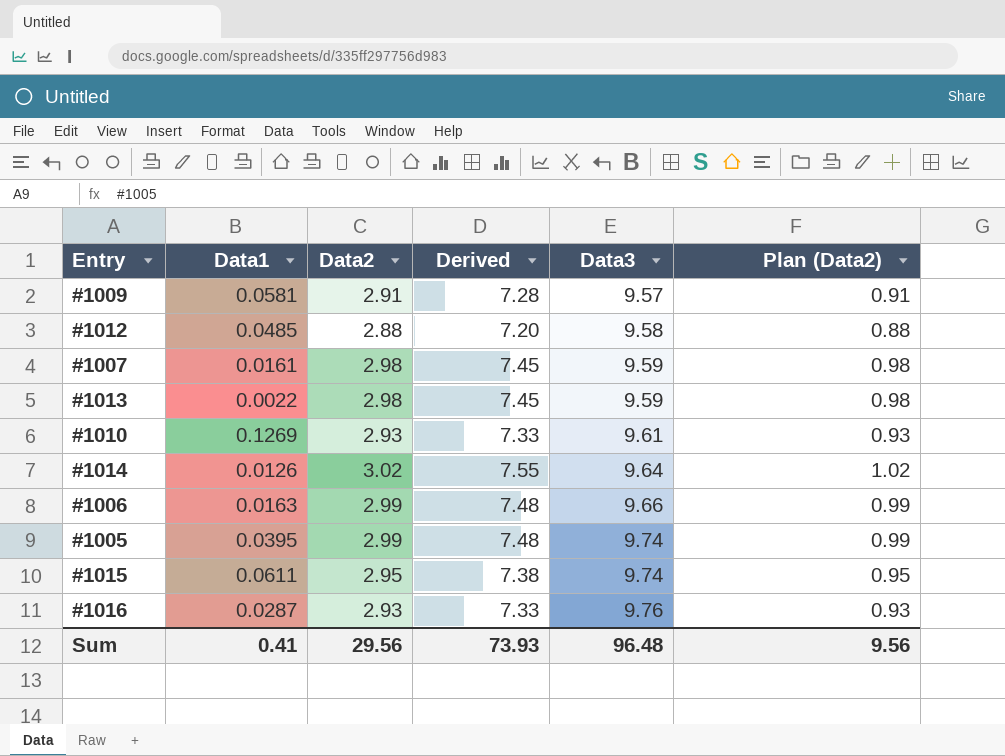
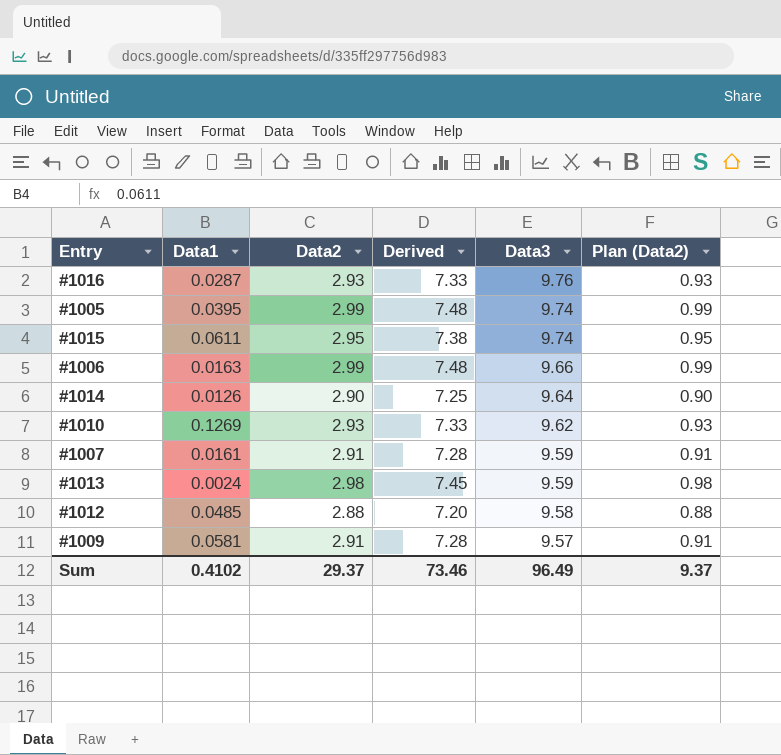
row order: Data3 ascending -> Data3 descending
#1014 | Data2: 3.02 -> 2.90
#1014 | Derived: 7.55 -> 7.25
#1014 | Plan (Data2): 1.02 -> 0.90
#1010 | Data3: 9.61 -> 9.62
#1007 | Data2: 2.98 -> 2.91
#1007 | Derived: 7.45 -> 7.28
#1007 | Plan (Data2): 0.98 -> 0.91
#1013 | Data1: 0.0022 -> 0.0024
Sum | Data1: 0.41 -> 0.4102
Sum | Data2: 29.56 -> 29.37
Sum | Derived: 73.93 -> 73.46
Sum | Data3: 96.48 -> 96.49
Sum | Plan (Data2): 9.56 -> 9.37

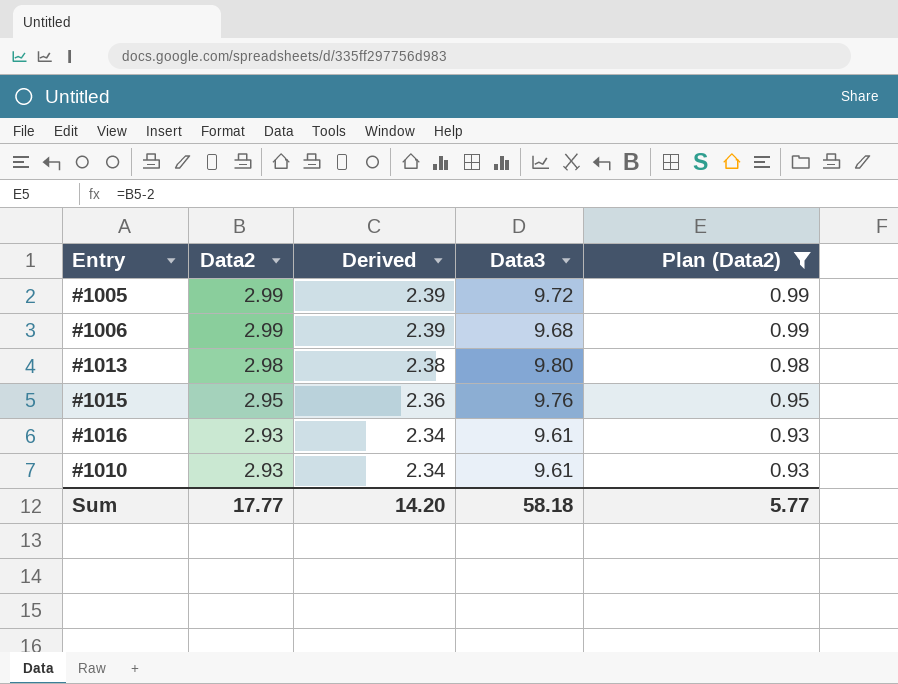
filter: none -> Plan (Data2) >= 0.93
row order: Data3 descending -> Data2 descending
column Data1 | position: 2 -> none
column Derived | formula: [Data2] * 2.5 -> [Data2] * 0.8
#1005 | Data3: 9.74 -> 9.72
#1006 | Data3: 9.66 -> 9.68
#1013 | Data3: 9.59 -> 9.80
#1015 | Data3: 9.74 -> 9.76
#1016 | Data3: 9.76 -> 9.61
#1010 | Data3: 9.62 -> 9.61
Sum | Data2: 29.37 -> 17.77
Sum | Derived: 73.46 -> 14.20
Sum | Data3: 96.49 -> 58.18
Sum | Plan (Data2): 9.37 -> 5.77

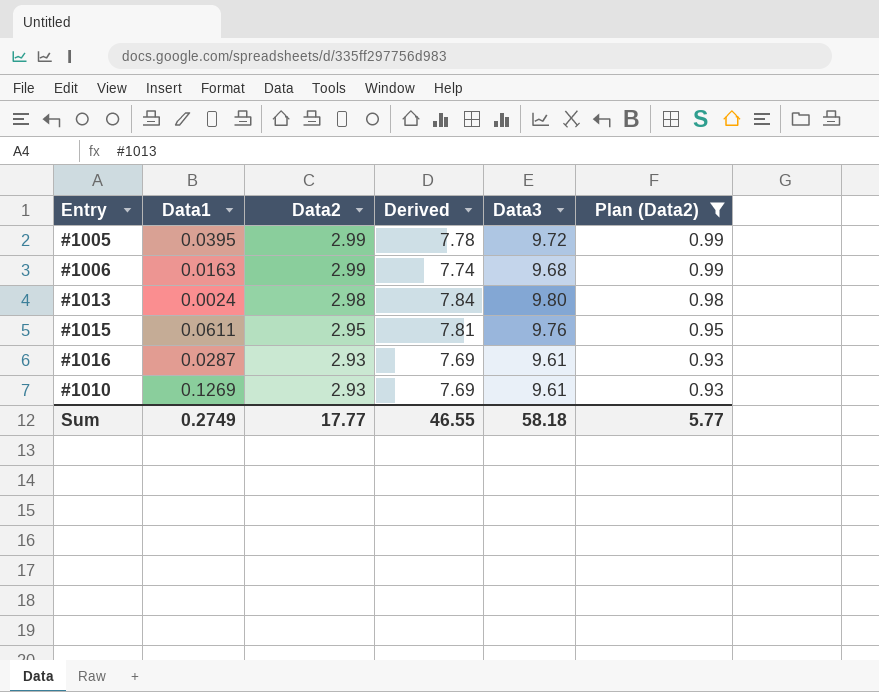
column Data1 | position: none -> 2
column Derived | formula: [Data2] * 0.8 -> [Data3] * 0.8
Sum | Derived: 14.20 -> 46.55

